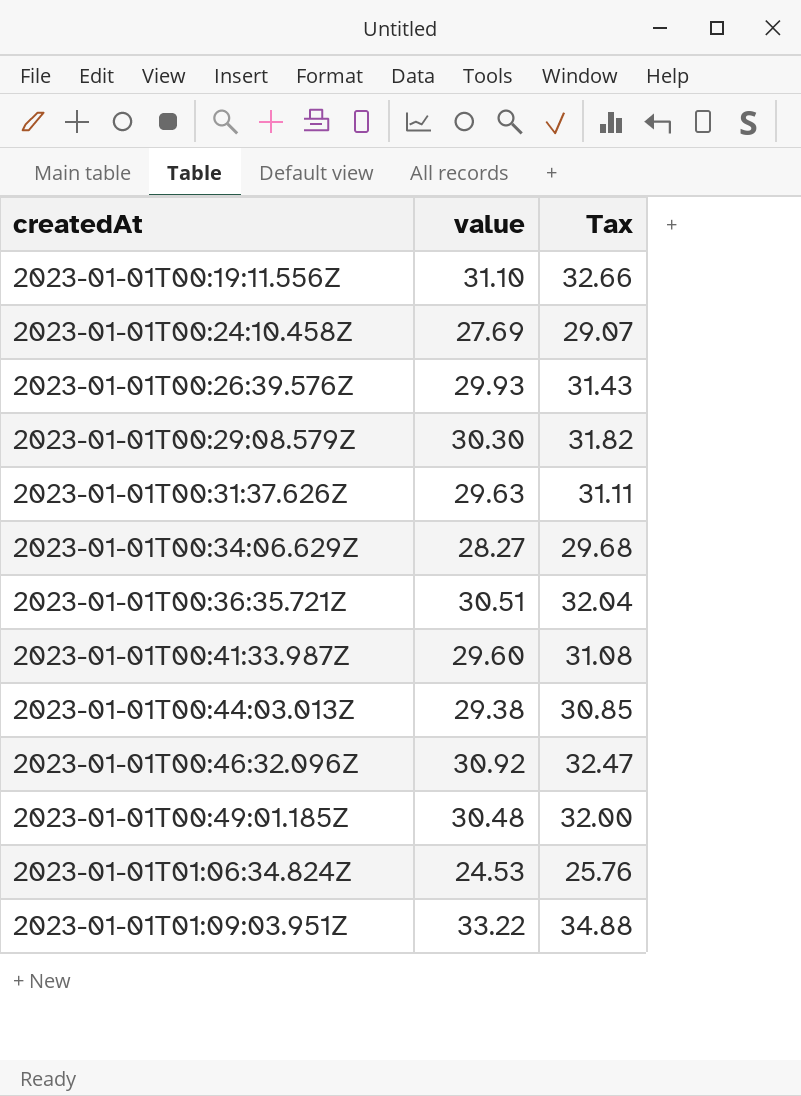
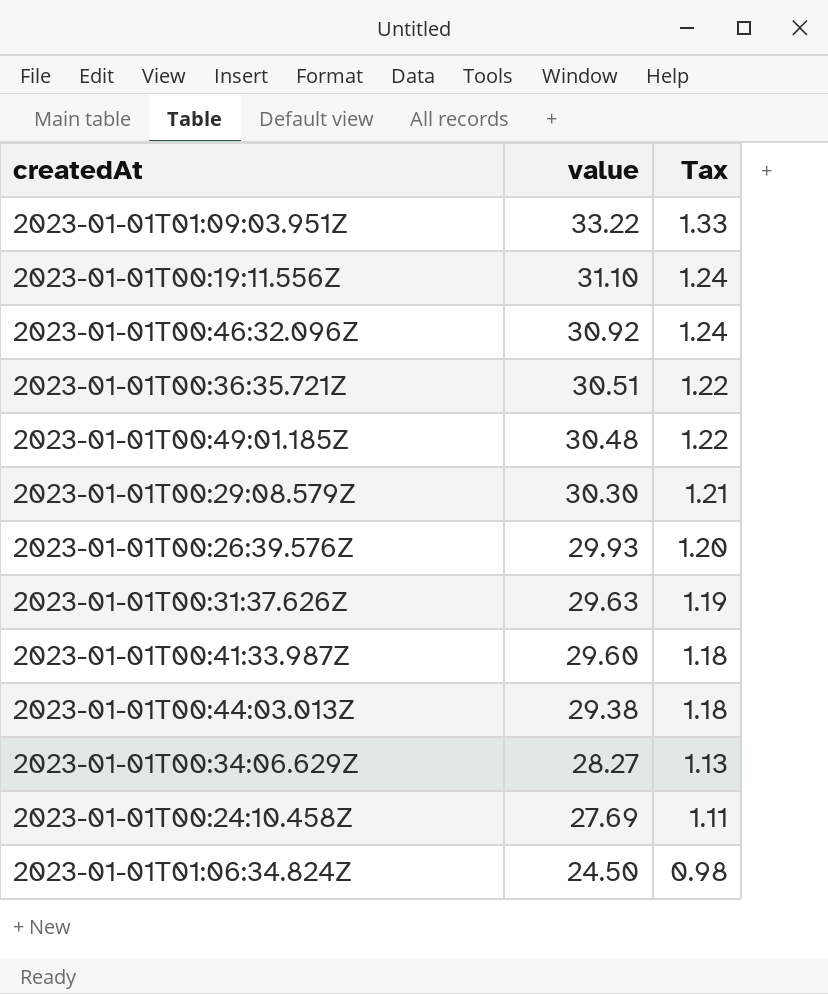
row order: createdAt ascending -> value descending
column Tax | formula: [value] * 1.05 -> [value] * 0.04
2023-01-01T01:06:34.824Z | value: 24.53 -> 24.50

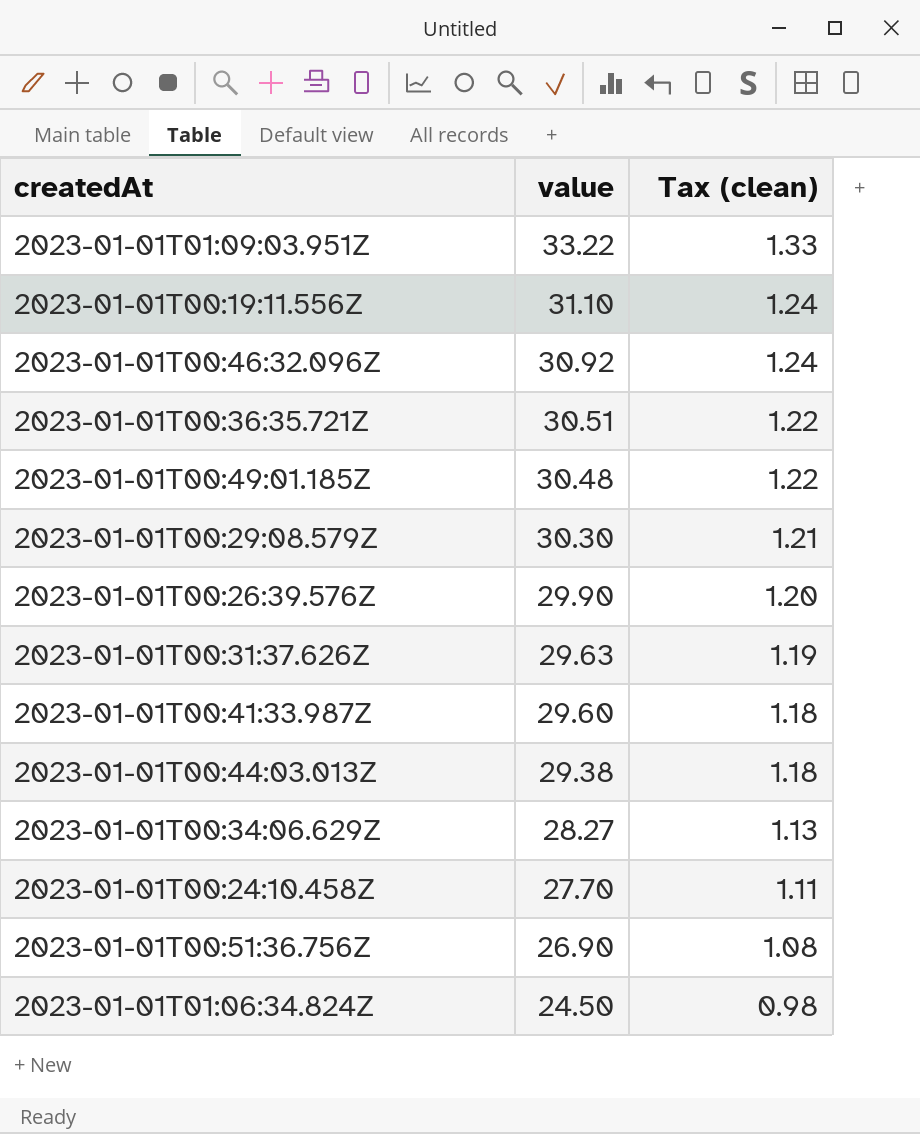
column name: Tax -> Tax (clean)
2023-01-01T00:26:39.576Z | value: 29.93 -> 29.90
2023-01-01T00:24:10.458Z | value: 27.69 -> 27.70
row 2023-01-01T00:51:36.756Z: none -> 26.90 | 1.08

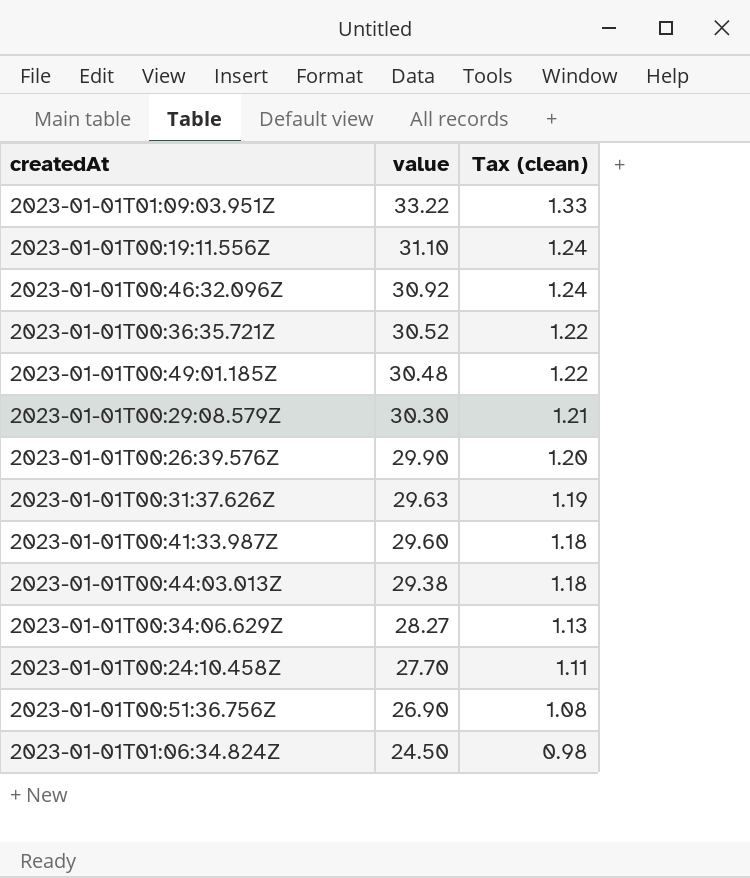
2023-01-01T00:36:35.721Z | value: 30.51 -> 30.52

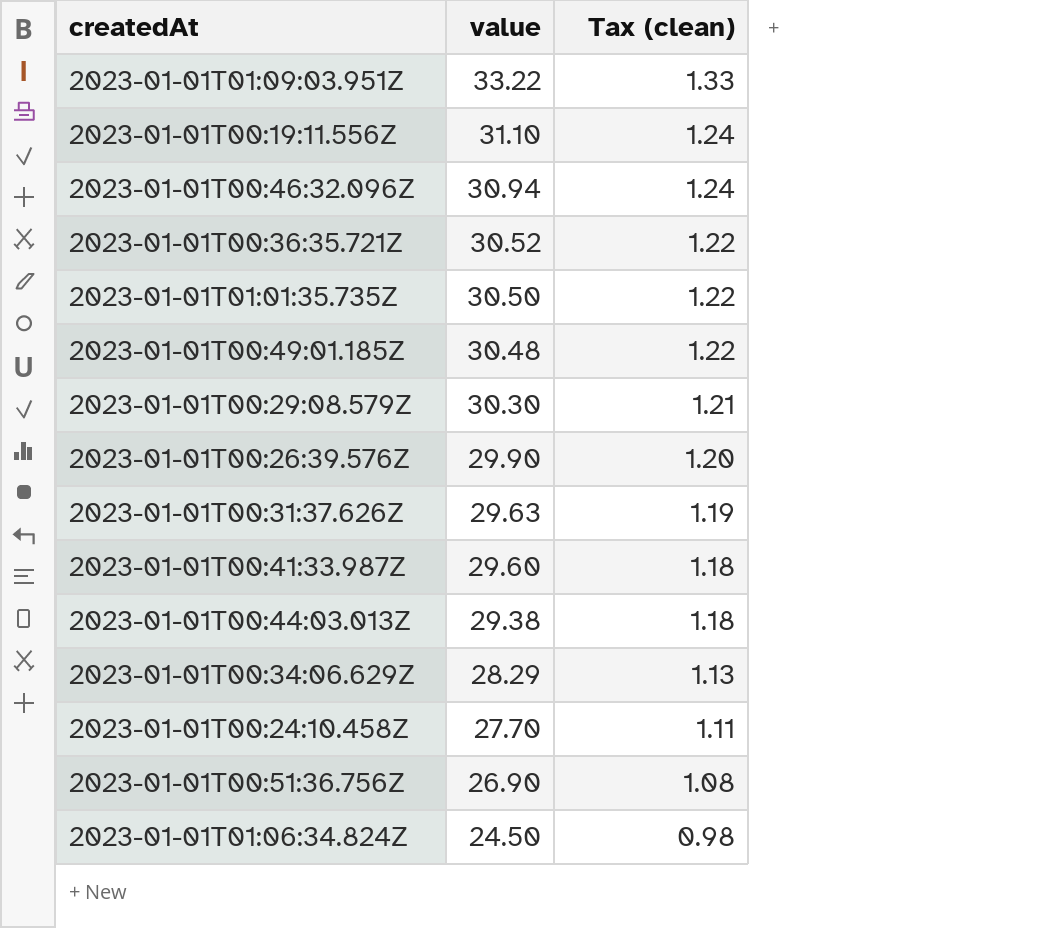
2023-01-01T00:46:32.096Z | value: 30.92 -> 30.94
row 2023-01-01T01:01:35.735Z: none -> 30.50 | 1.22
2023-01-01T00:34:06.629Z | value: 28.27 -> 28.29

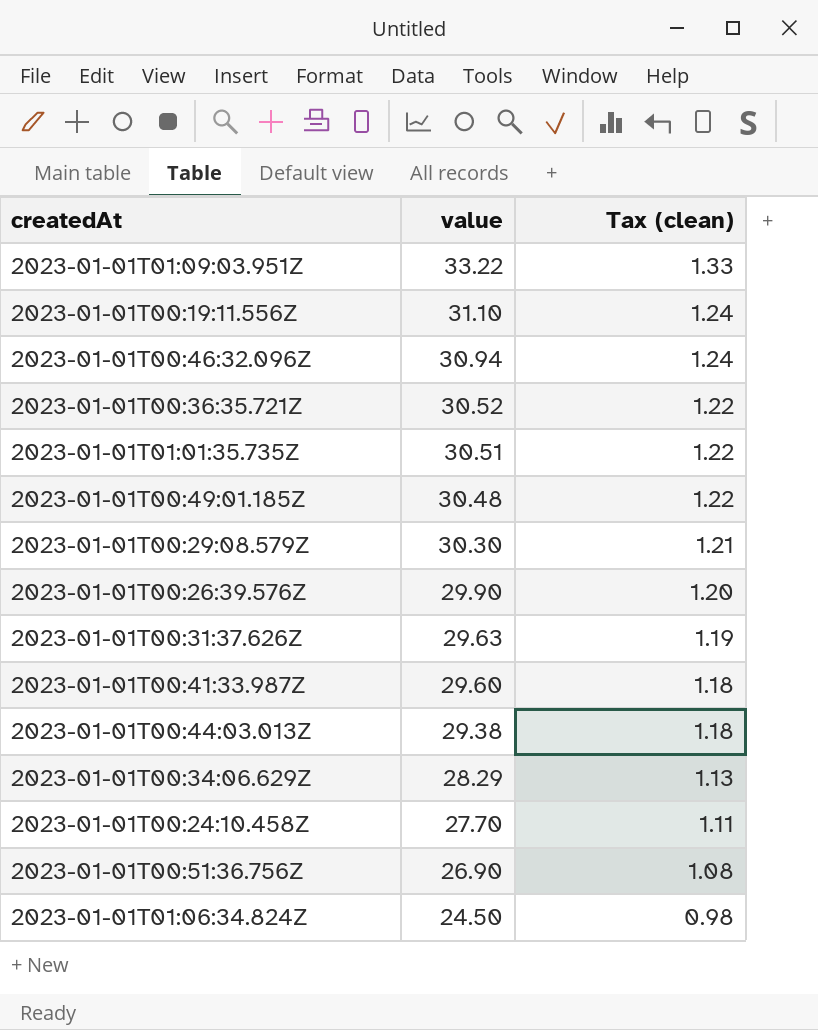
2023-01-01T01:01:35.735Z | value: 30.50 -> 30.51

